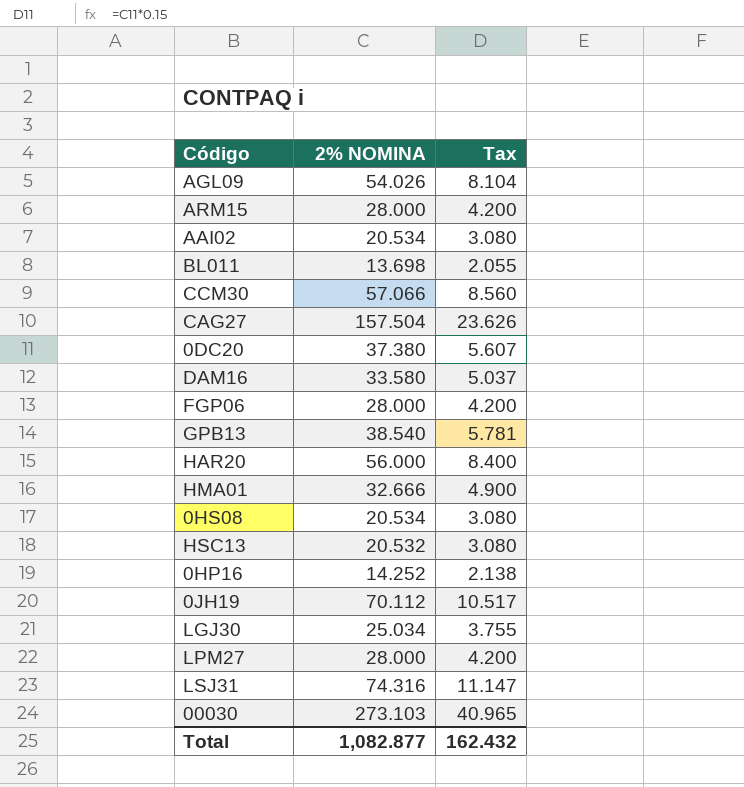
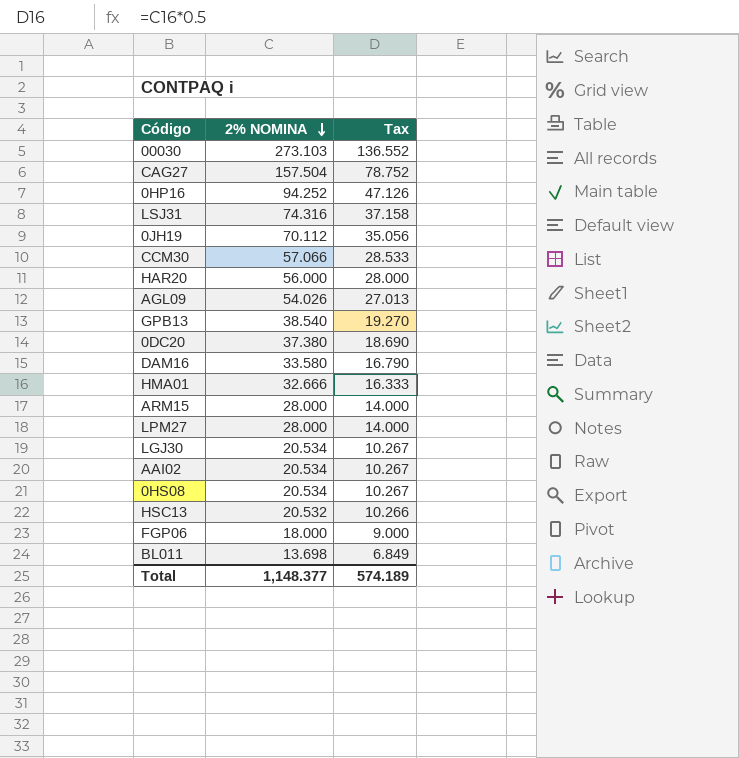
row order: none -> 2% NOMINA descending
column Tax | formula: [2% NOMINA] * 0.15 -> [2% NOMINA] * 0.5
0HP16 | 2% NOMINA: 14.252 -> 94.252
LGJ30 | 2% NOMINA: 25.034 -> 20.534
FGP06 | 2% NOMINA: 28.000 -> 18.000
Total | 2% NOMINA: 1,082.877 -> 1,148.377
Total | Tax: 162.432 -> 574.189

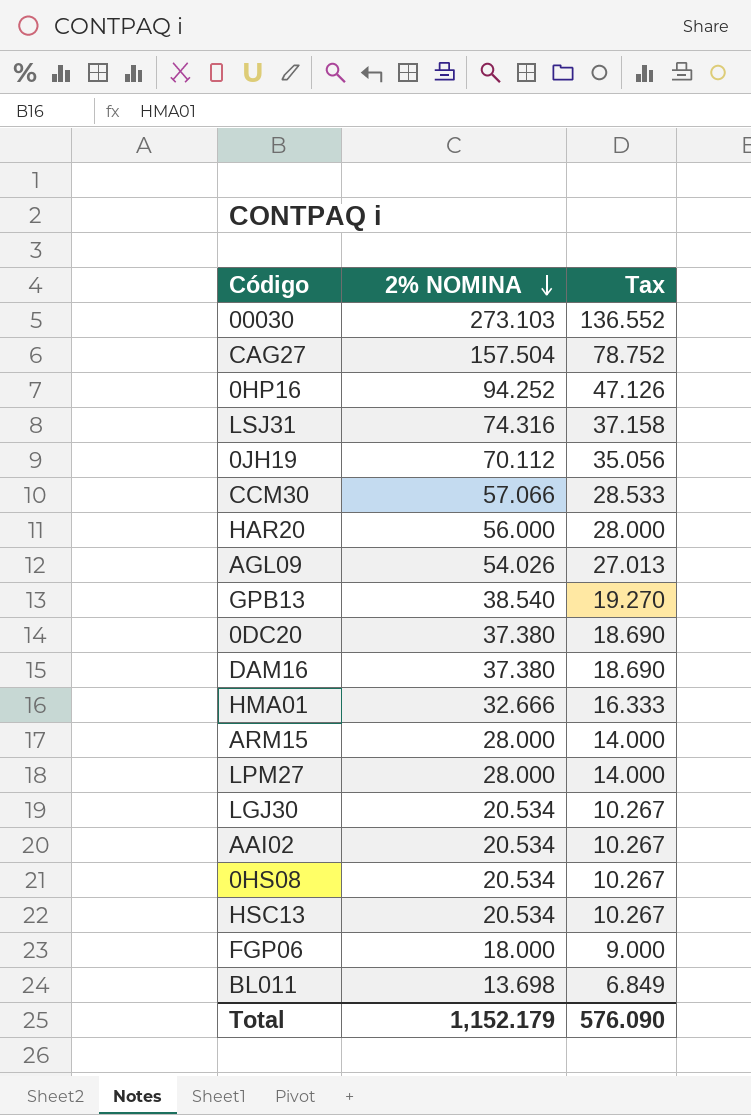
DAM16 | 2% NOMINA: 33.580 -> 37.380
DAM16 | Tax: 16.790 -> 18.690
HSC13 | 2% NOMINA: 20.532 -> 20.534
HSC13 | Tax: 10.266 -> 10.267
Total | 2% NOMINA: 1,148.377 -> 1,152.179
Total | Tax: 574.189 -> 576.090

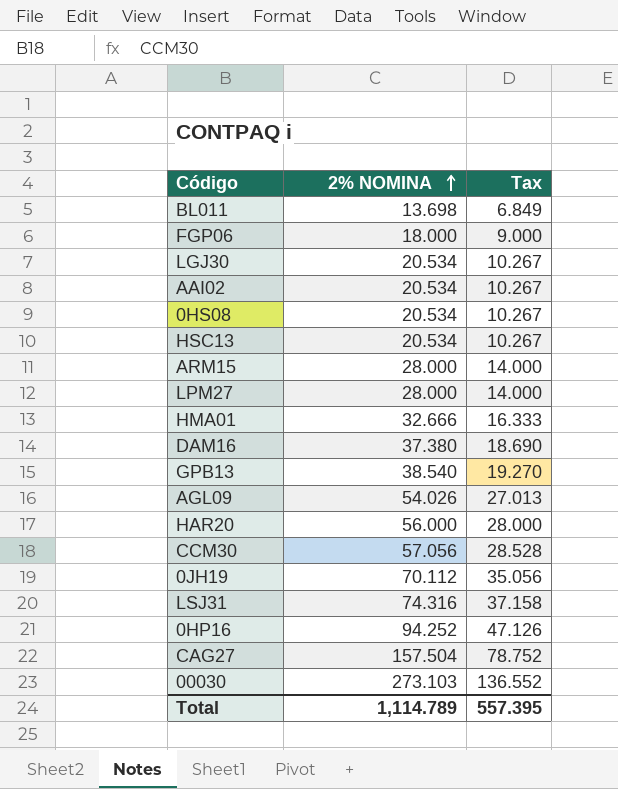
row order: 2% NOMINA descending -> 2% NOMINA ascending
row 0DC20: 37.380 | 18.690 -> none
CCM30 | 2% NOMINA: 57.066 -> 57.056
CCM30 | Tax: 28.533 -> 28.528
Total | 2% NOMINA: 1,152.179 -> 1,114.789
Total | Tax: 576.090 -> 557.395

